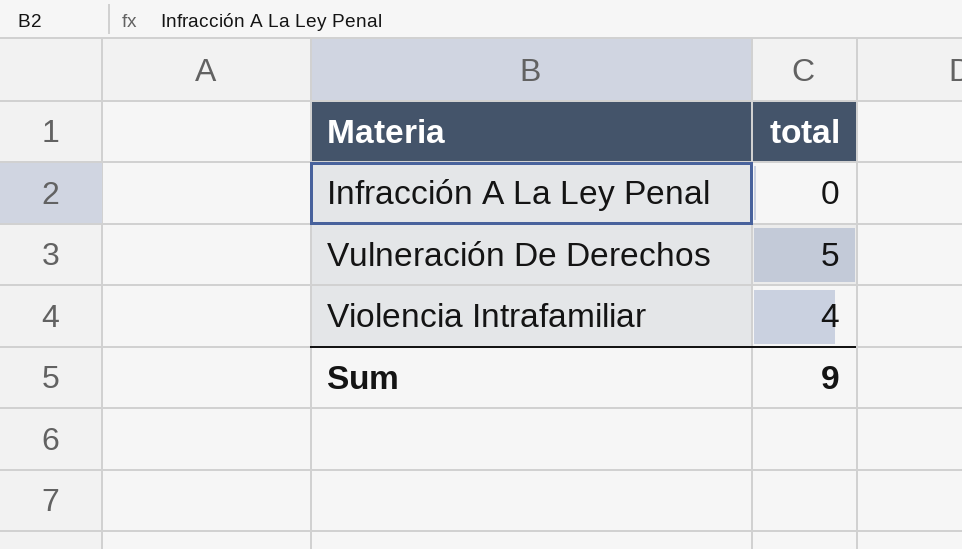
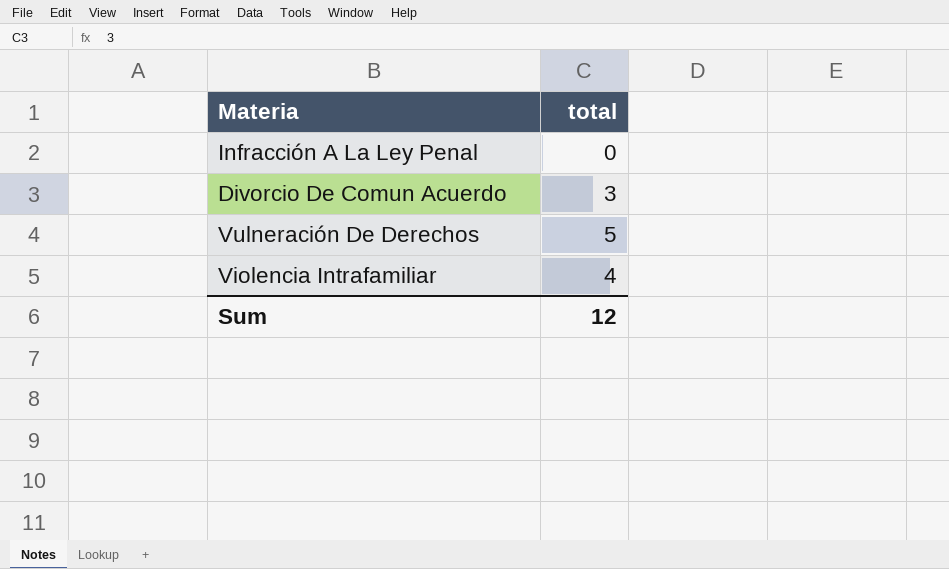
row Divorcio De Comun Acuerdo: none -> 3
Sum | total: 9 -> 12

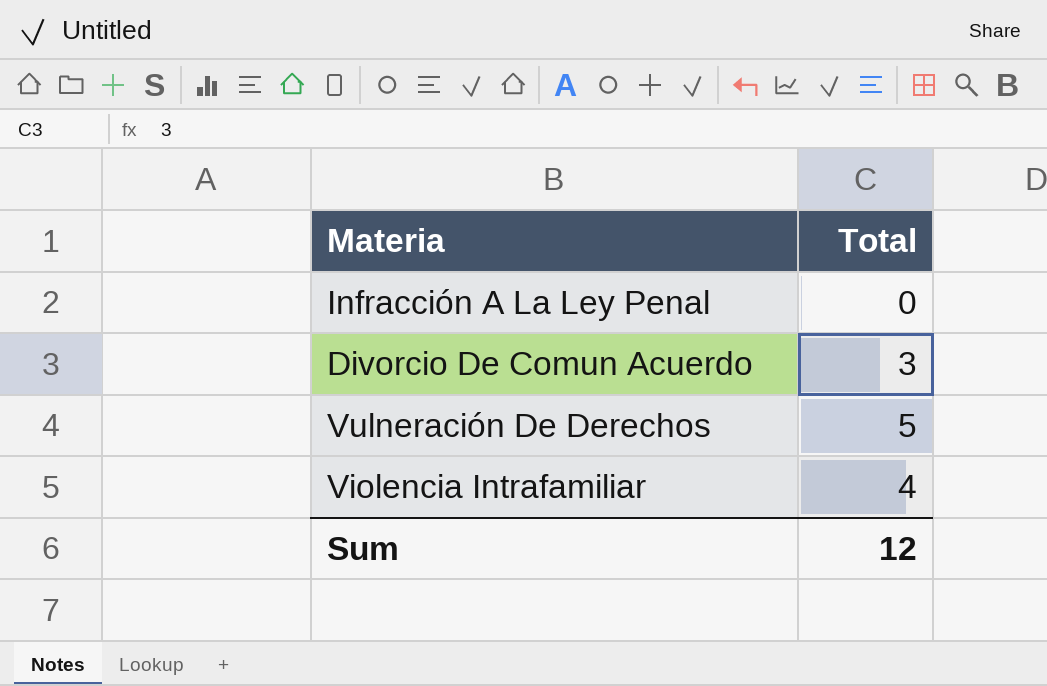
column name: total -> Total

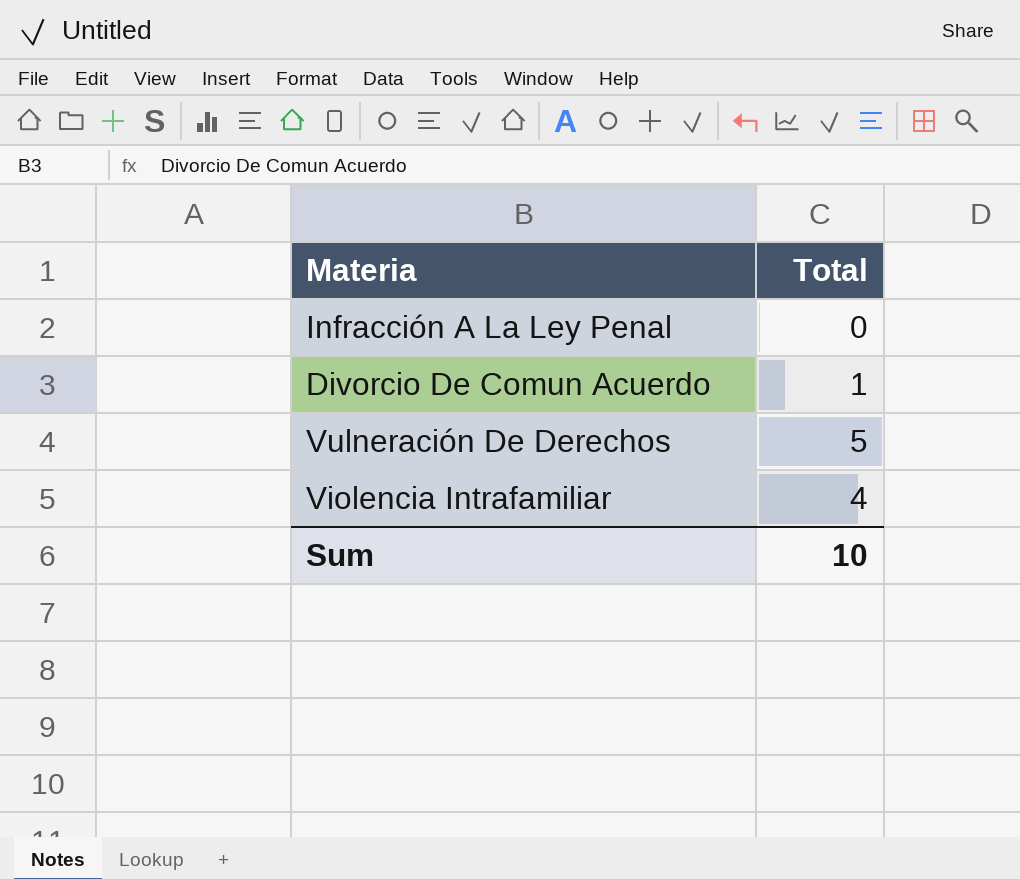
Divorcio De Comun Acuerdo | Total: 3 -> 1
Sum | Total: 12 -> 10

